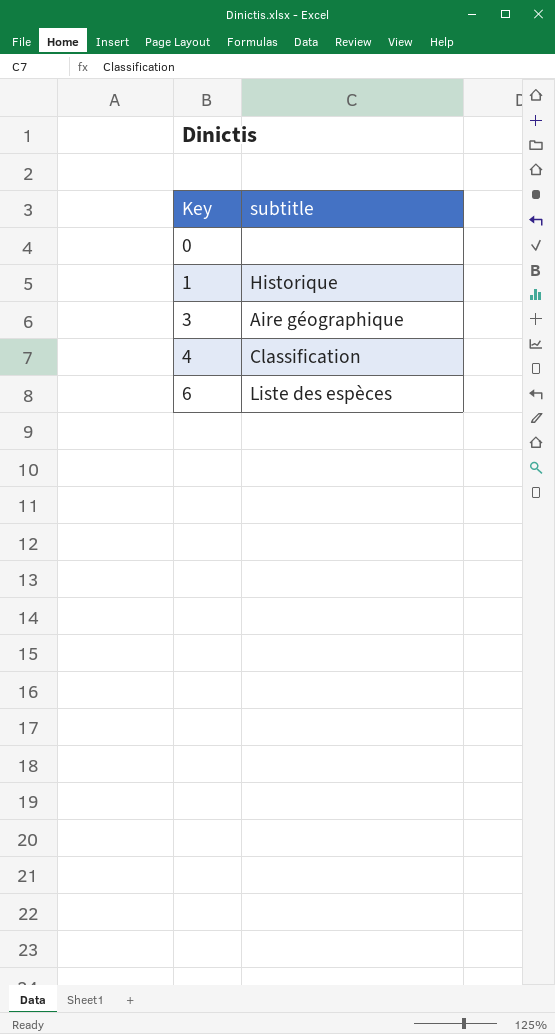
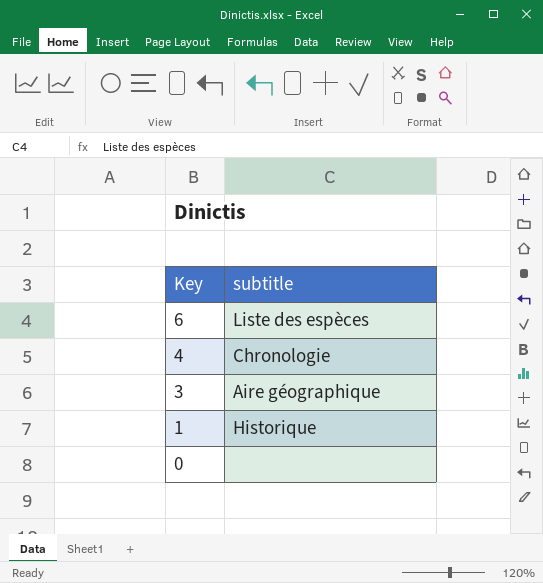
row order: Key ascending -> Key descending
4 | subtitle: Classification -> Chronologie

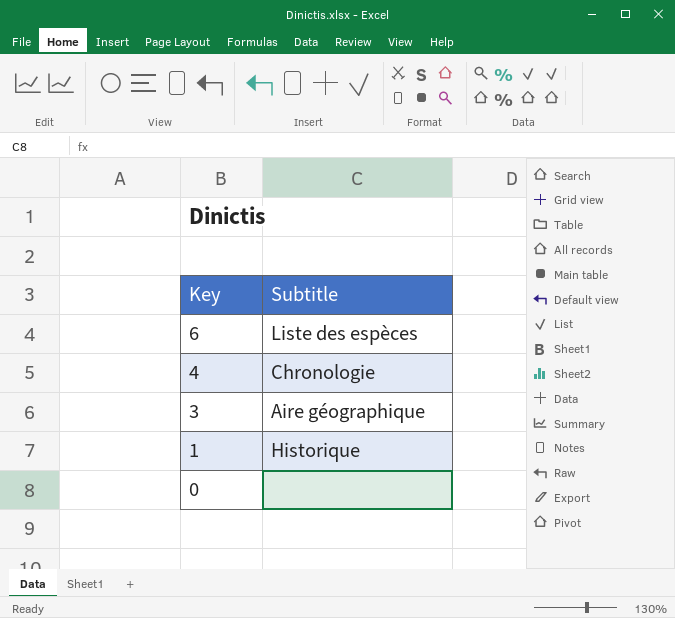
column name: subtitle -> Subtitle

